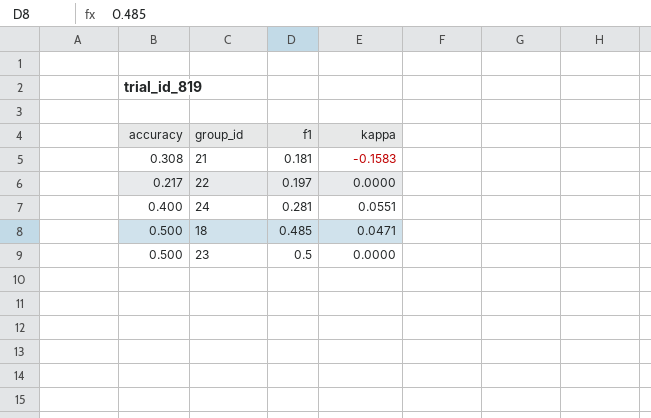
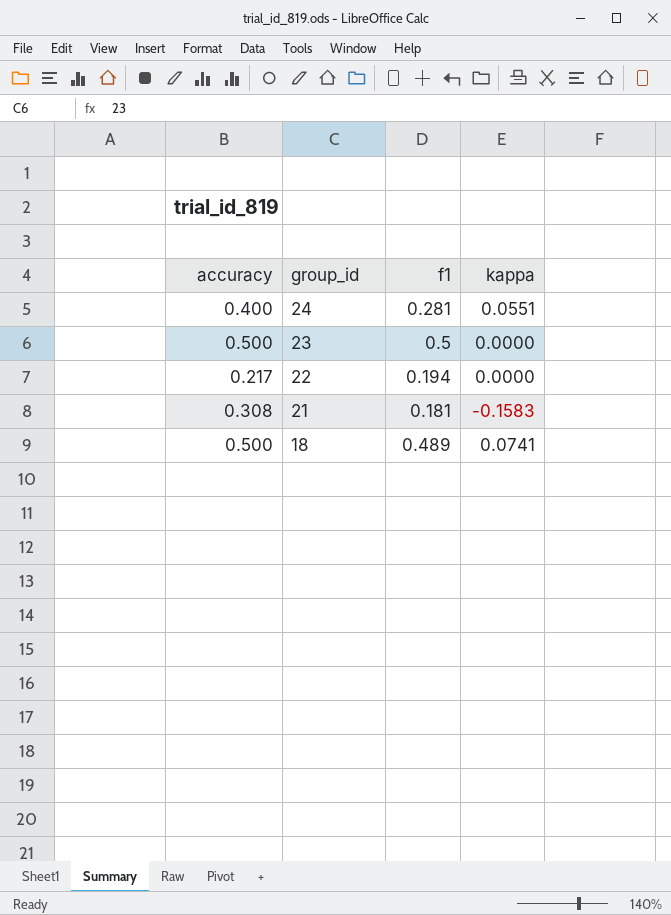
row order: f1 ascending -> group_id descending
22 | f1: 0.197 -> 0.194
18 | f1: 0.485 -> 0.489
18 | kappa: 0.0471 -> 0.0741

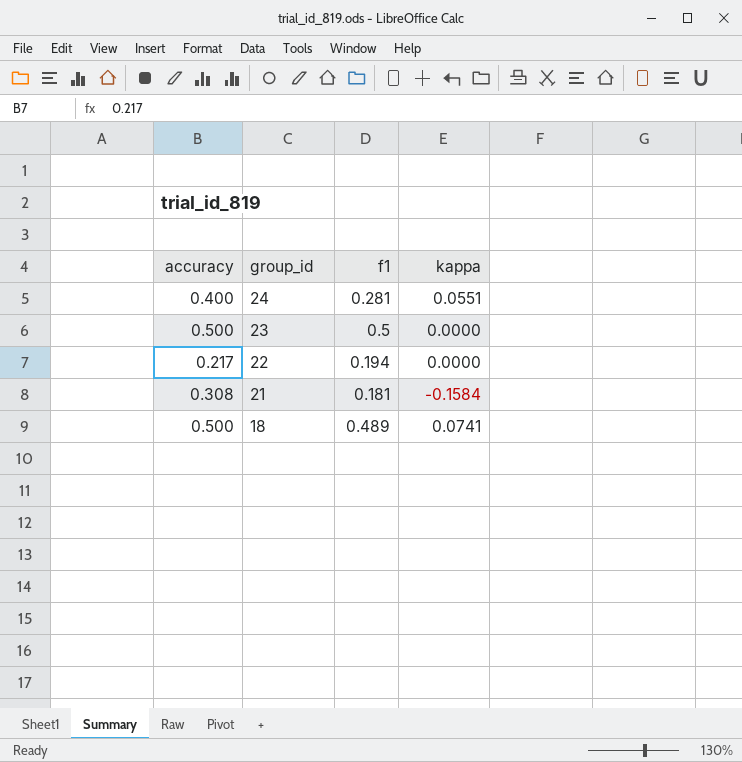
21 | kappa: -0.1583 -> -0.1584

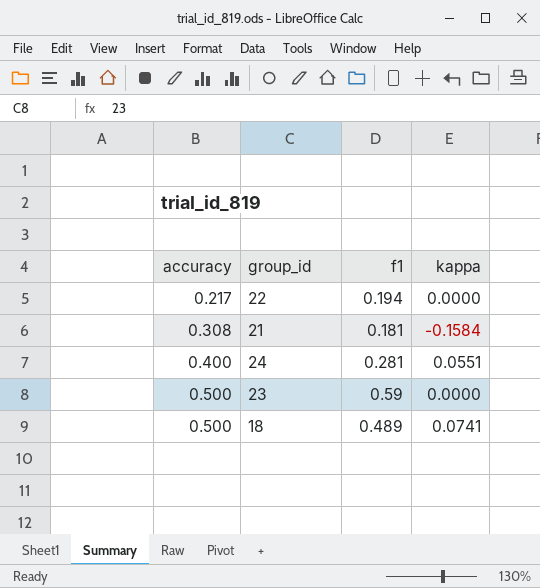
row order: group_id descending -> accuracy ascending
23 | f1: 0.5 -> 0.59

